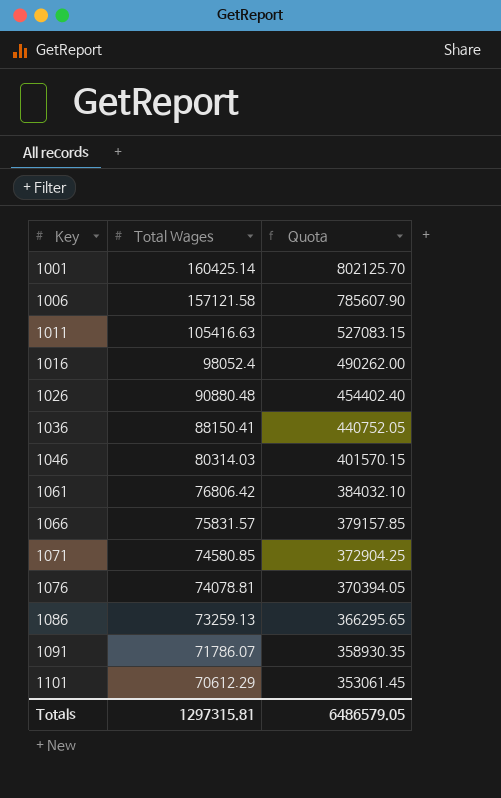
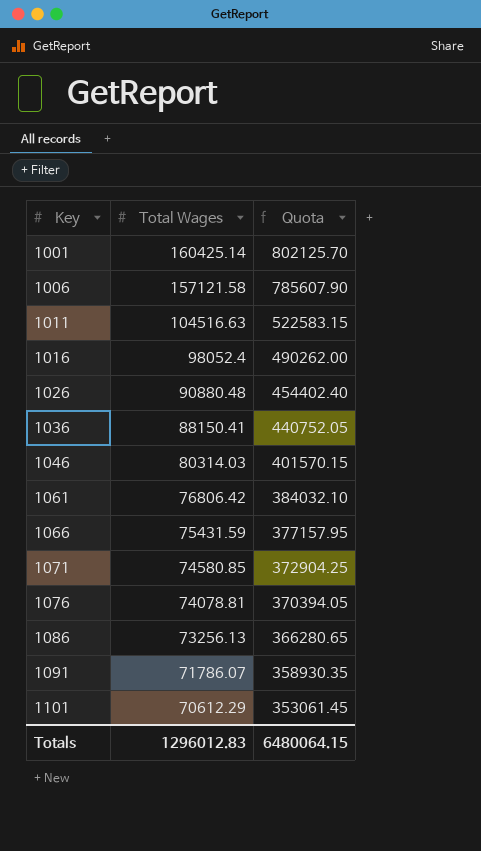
1011 | Total Wages: 105416.63 -> 104516.63
1011 | Quota: 527083.15 -> 522583.15
1066 | Total Wages: 75831.57 -> 75431.59
1066 | Quota: 379157.85 -> 377157.95
1086 | Total Wages: 73259.13 -> 73256.13
1086 | Quota: 366295.65 -> 366280.65
Totals | Total Wages: 1297315.81 -> 1296012.83
Totals | Quota: 6486579.05 -> 6480064.15

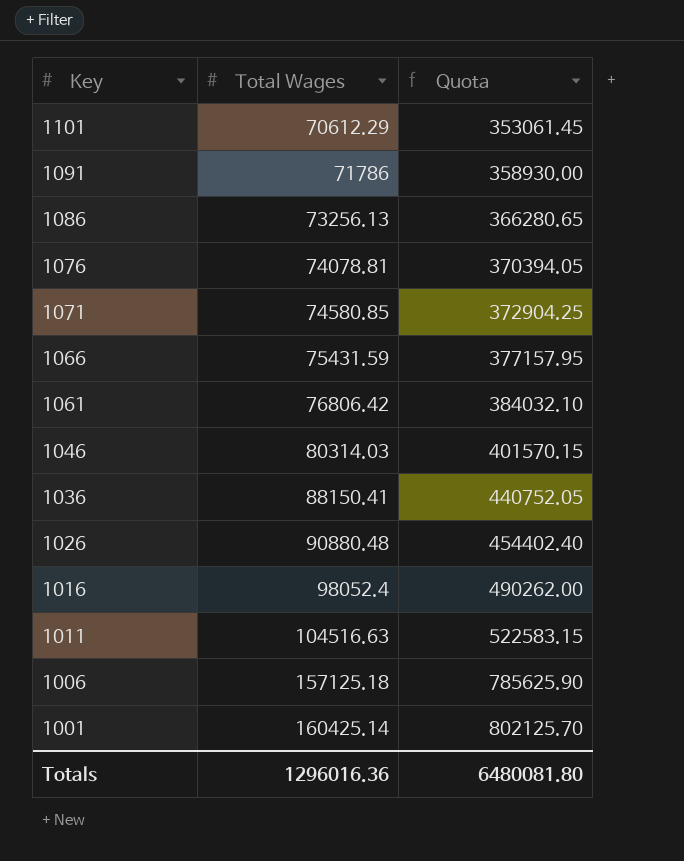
row order: Key ascending -> Key descending
1091 | Total Wages: 71786.07 -> 71786
1091 | Quota: 358930.35 -> 358930.00
1006 | Total Wages: 157121.58 -> 157125.18
1006 | Quota: 785607.90 -> 785625.90
Totals | Total Wages: 1296012.83 -> 1296016.36
Totals | Quota: 6480064.15 -> 6480081.80

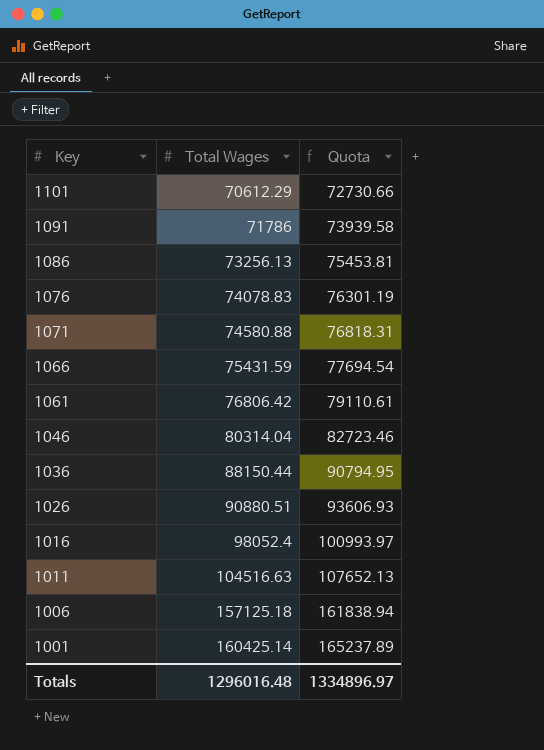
column Quota | formula: [Total Wages] * 5 -> [Total Wages] * 1.03
1076 | Total Wages: 74078.81 -> 74078.83
1071 | Total Wages: 74580.85 -> 74580.88
1046 | Total Wages: 80314.03 -> 80314.04
1036 | Total Wages: 88150.41 -> 88150.44
1026 | Total Wages: 90880.48 -> 90880.51
Totals | Total Wages: 1296016.36 -> 1296016.48
Totals | Quota: 6480081.80 -> 1334896.97

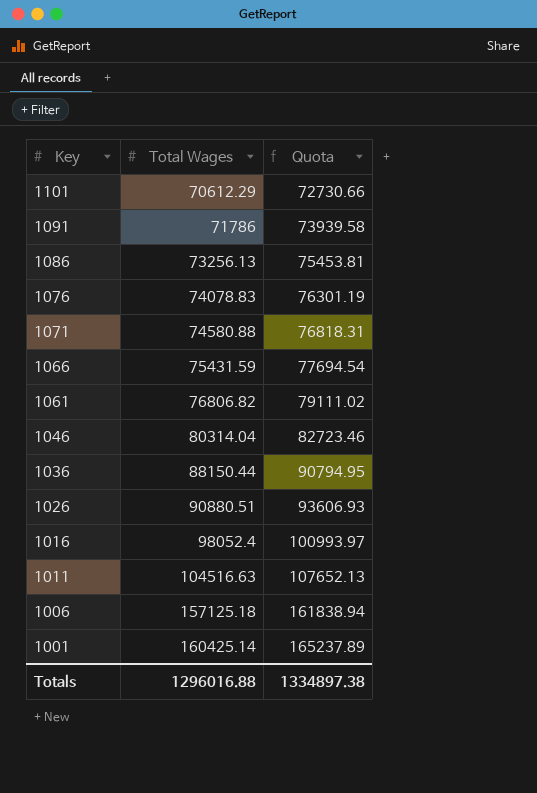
1061 | Total Wages: 76806.42 -> 76806.82
1061 | Quota: 79110.61 -> 79111.02
Totals | Total Wages: 1296016.48 -> 1296016.88
Totals | Quota: 1334896.97 -> 1334897.38

